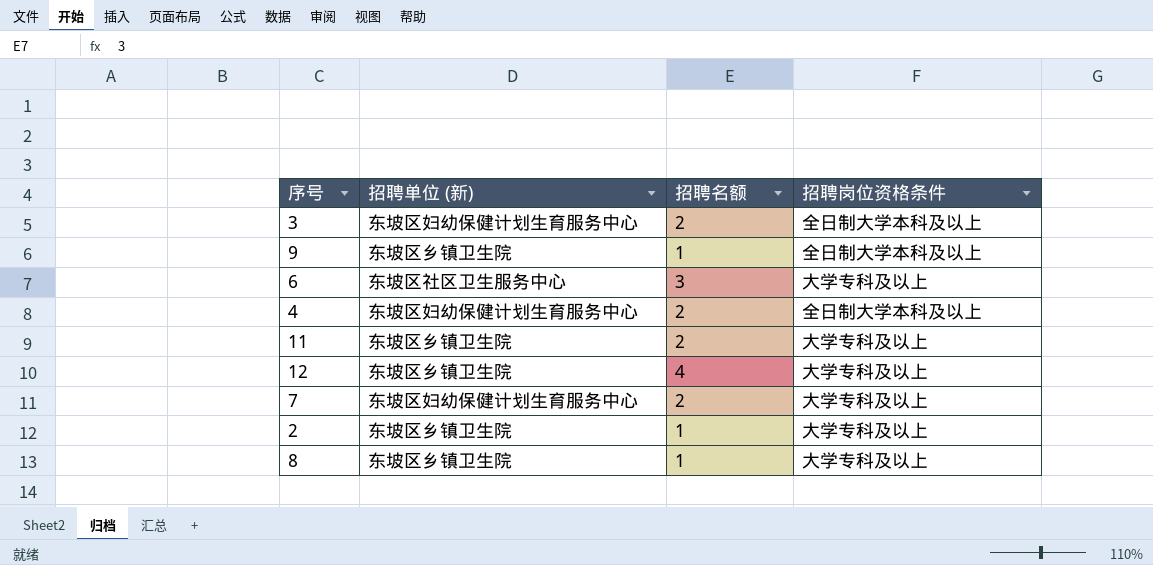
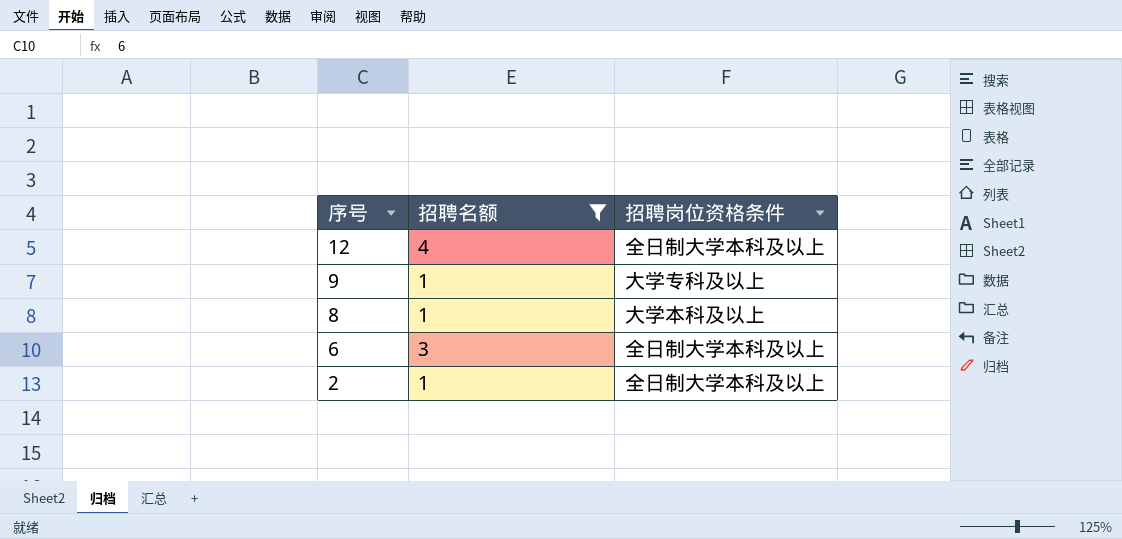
filter: none -> 招聘名额 != 2
row order: none -> 序号 descending
column 招聘单位 (新) | position: 2 -> none
12 | 招聘岗位资格条件: 大学专科及以上 -> 全日制大学本科及以上
9 | 招聘岗位资格条件: 全日制大学本科及以上 -> 大学专科及以上
8 | 招聘岗位资格条件: 大学专科及以上 -> 大学本科及以上
6 | 招聘岗位资格条件: 大学专科及以上 -> 全日制大学本科及以上
2 | 招聘岗位资格条件: 大学专科及以上 -> 全日制大学本科及以上

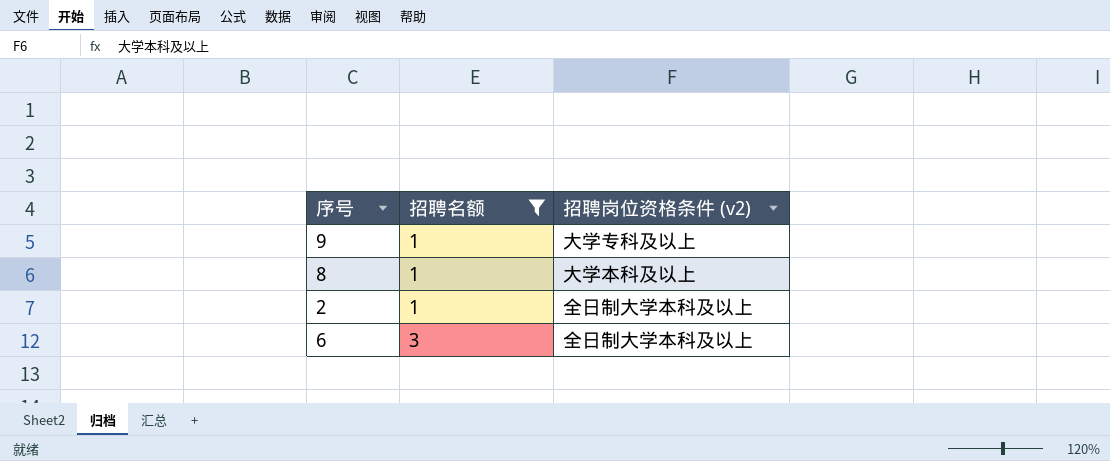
row order: 序号 descending -> 招聘名额 ascending
column name: 招聘岗位资格条件 -> 招聘岗位资格条件 (v2)
row 12: 4 | 全日制大学本科及以上 -> none

